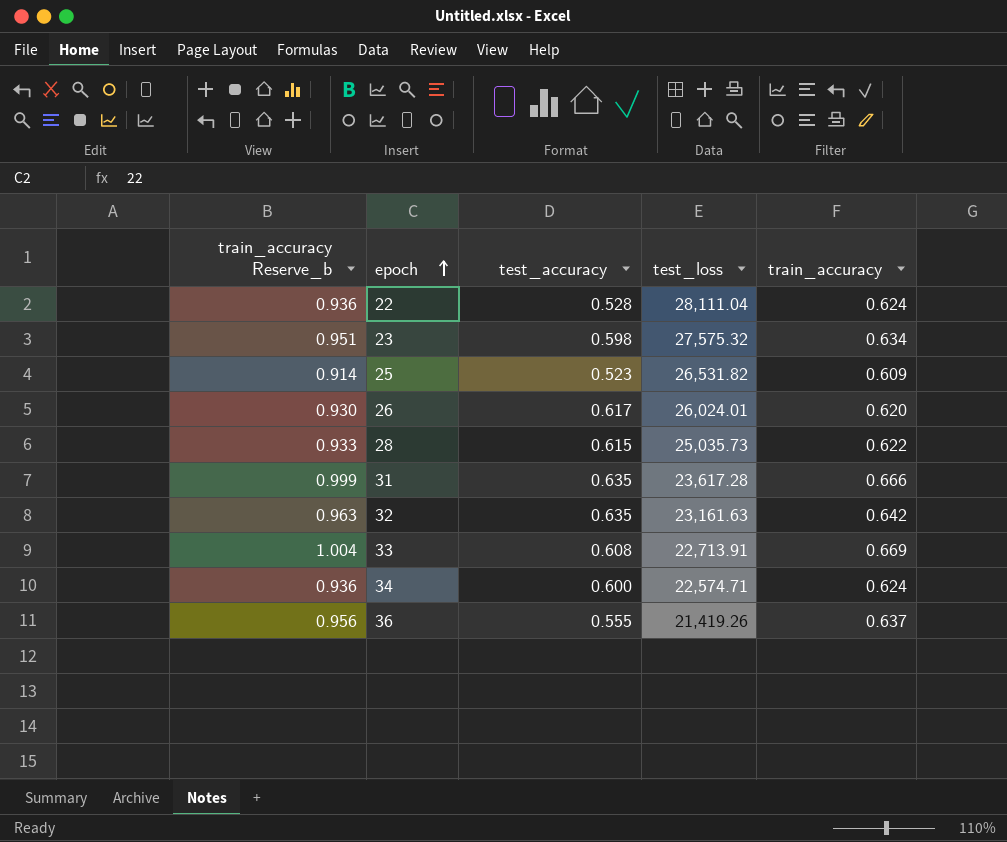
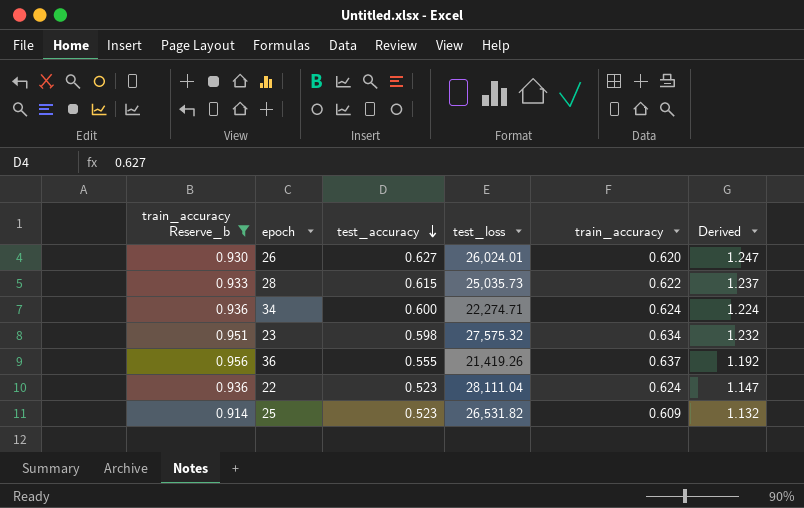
filter: none -> train_accuracy Reserve_b <= 0.956
row order: epoch ascending -> test_accuracy descending
column Derived | formula: none -> [test_accuracy] + [train_accuracy]
26 | test_accuracy: 0.617 -> 0.627
34 | test_loss: 22,574.71 -> 22,274.71
22 | test_accuracy: 0.528 -> 0.523

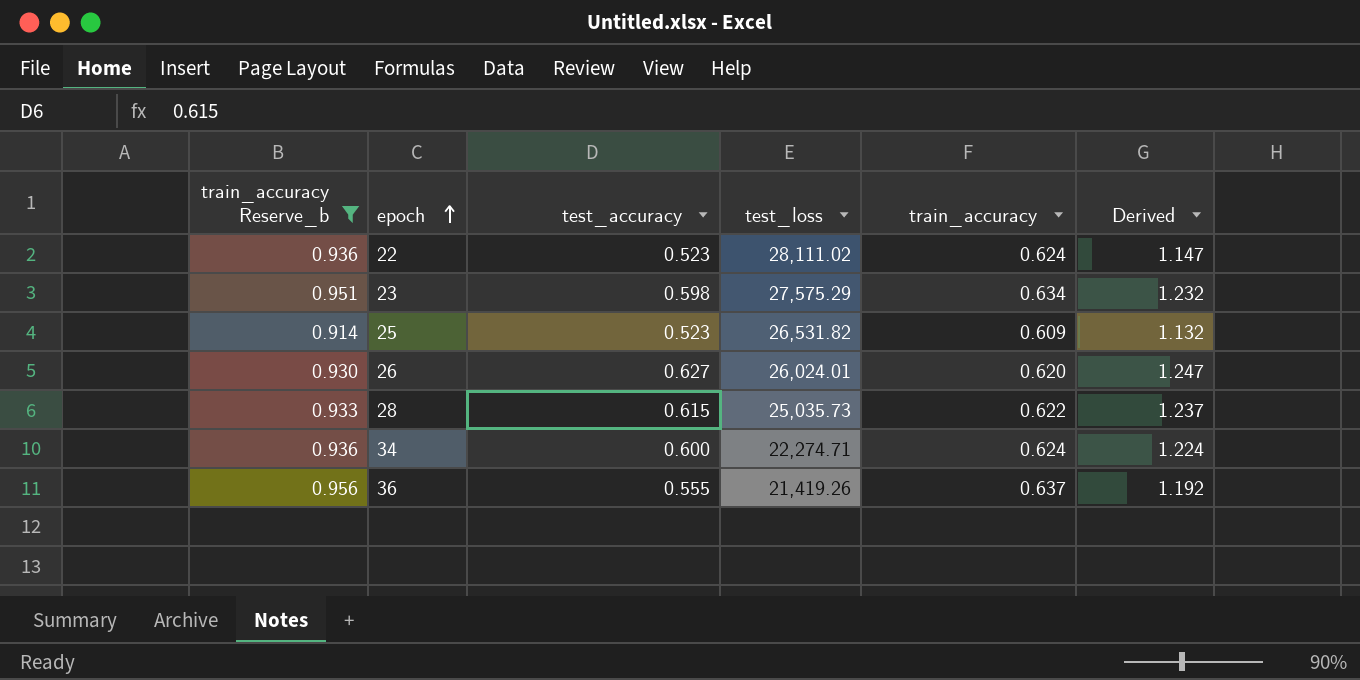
row order: test_accuracy descending -> epoch ascending
22 | test_loss: 28,111.04 -> 28,111.02
23 | test_loss: 27,575.32 -> 27,575.29

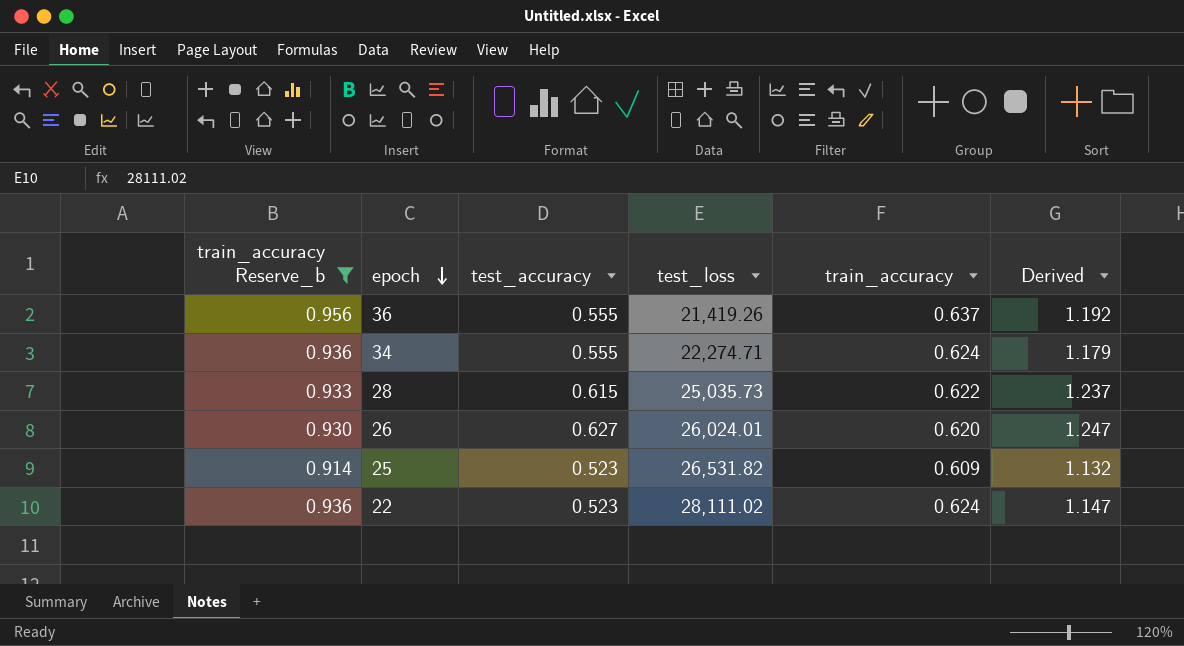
row order: epoch ascending -> epoch descending
row 23: 0.951 | 0.598 | 27,575.29 | 0.634 | 1.232 -> none
34 | test_accuracy: 0.600 -> 0.555
34 | Derived: 1.224 -> 1.179

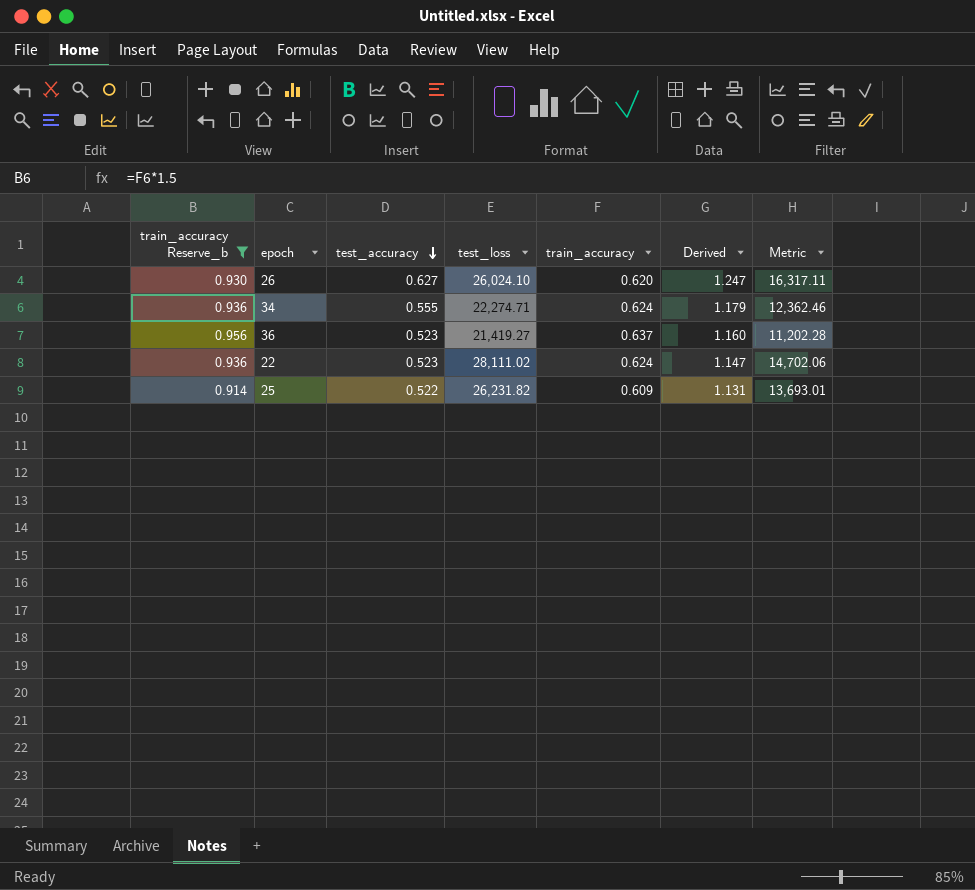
row order: epoch descending -> test_accuracy descending
column Metric | formula: none -> [test_accuracy] * [test_loss]
row 28: 0.933 | 0.615 | 25,035.73 | 0.622 | 1.237 -> none
26 | test_loss: 26,024.01 -> 26,024.10
36 | test_accuracy: 0.555 -> 0.523
36 | test_loss: 21,419.26 -> 21,419.27
36 | Derived: 1.192 -> 1.160
25 | test_accuracy: 0.523 -> 0.522
25 | test_loss: 26,531.82 -> 26,231.82
25 | Derived: 1.132 -> 1.131

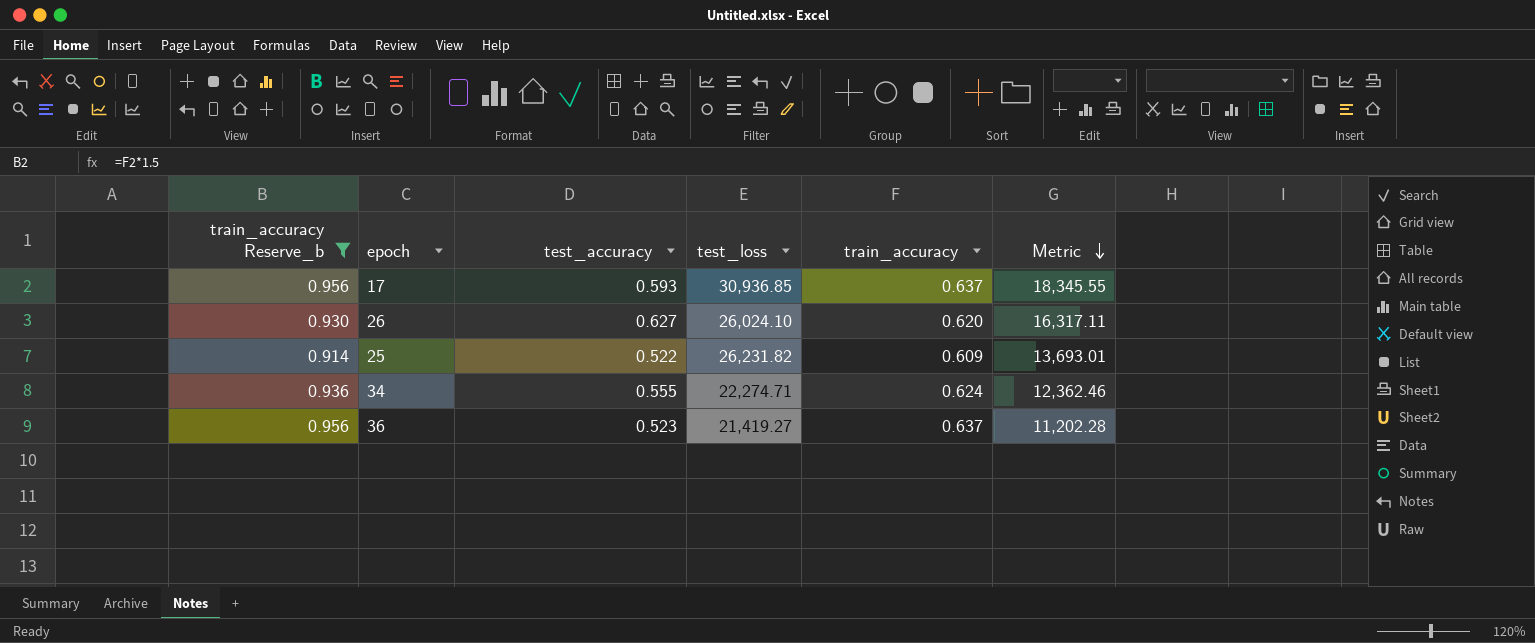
row order: test_accuracy descending -> Metric descending
column Derived | formula: [test_accuracy] + [train_accuracy] -> none
row 22: 0.936 | 0.523 | 28,111.02 | 0.624 | 1.147 | 14,702.06 -> none
row 17: none -> 0.956 | 0.593 | 30,936.85 | 0.637 | 18,345.55

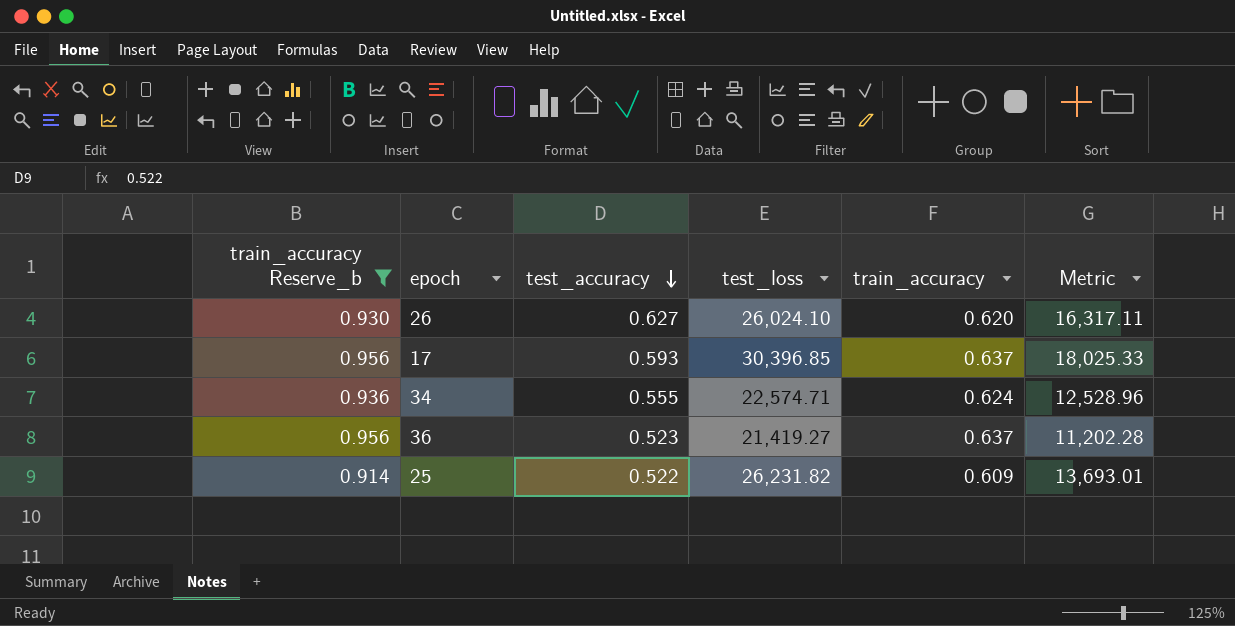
row order: Metric descending -> test_accuracy descending
17 | test_loss: 30,936.85 -> 30,396.85
17 | Metric: 18,345.55 -> 18,025.33
34 | test_loss: 22,274.71 -> 22,574.71
34 | Metric: 12,362.46 -> 12,528.96

